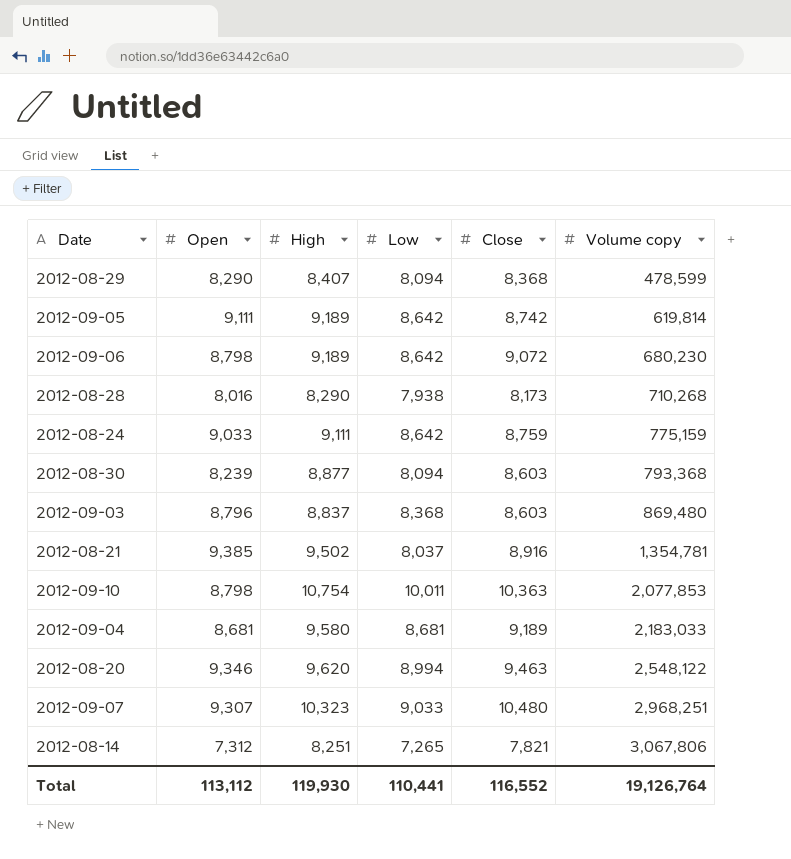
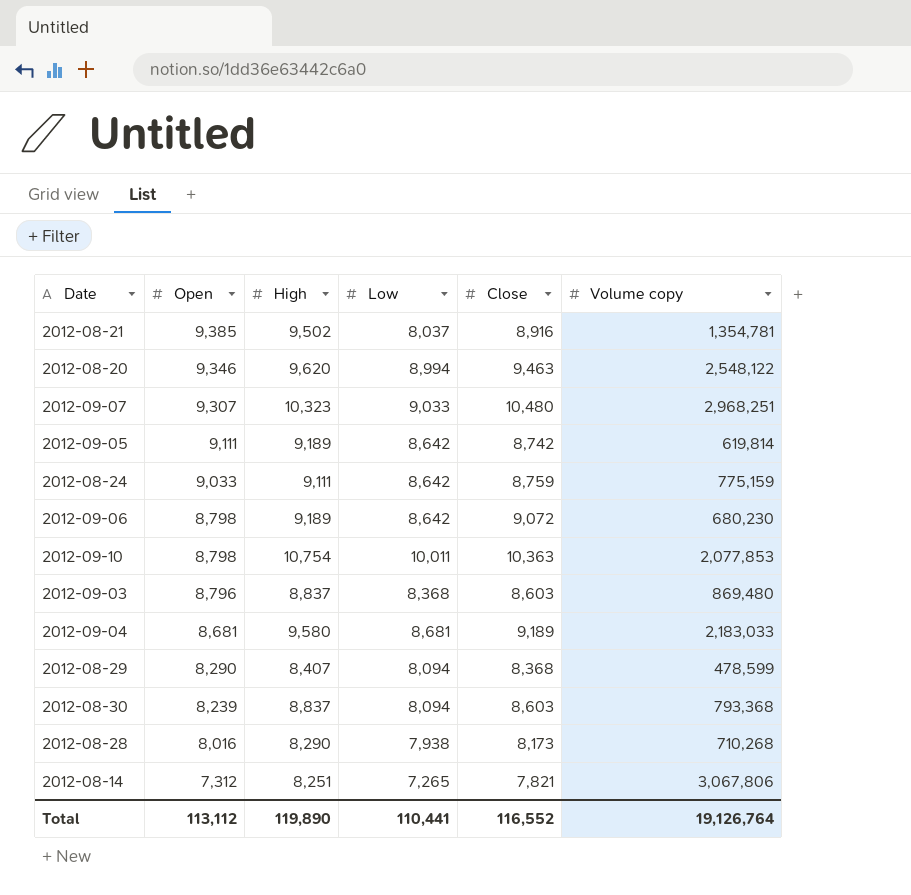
row order: Volume copy ascending -> Open descending
2012-08-30 | High: 8,877 -> 8,837
Total | High: 119,930 -> 119,890

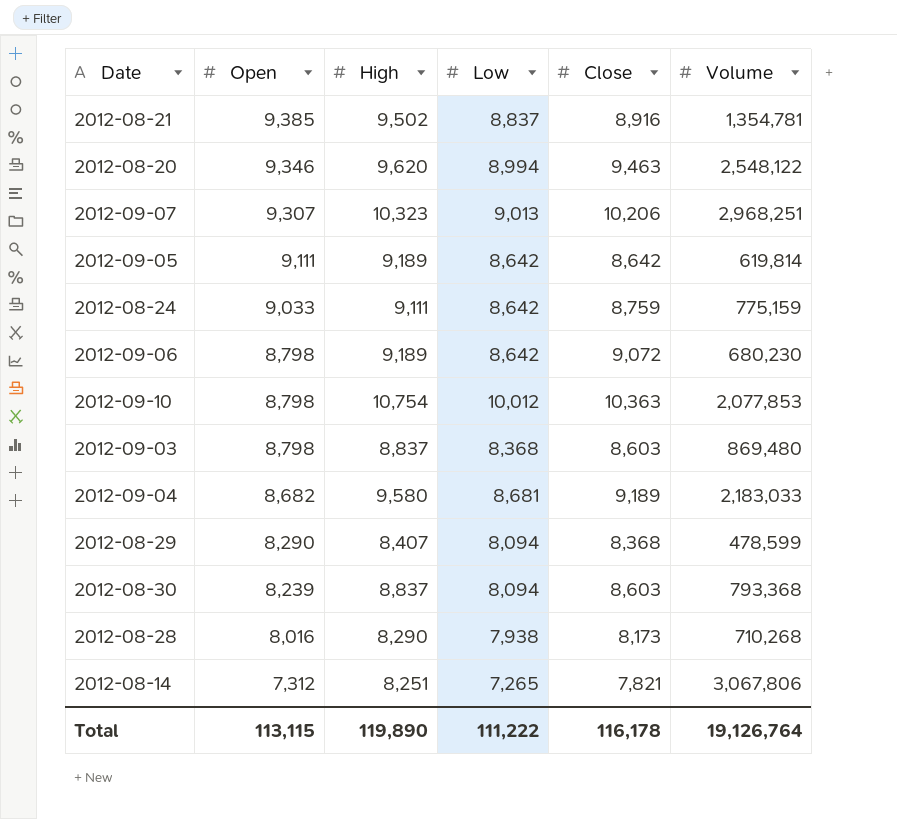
column name: Volume copy -> Volume
2012-08-21 | Low: 8,037 -> 8,837
2012-09-07 | Low: 9,033 -> 9,013
2012-09-07 | Close: 10,480 -> 10,206
2012-09-05 | Close: 8,742 -> 8,642
2012-09-10 | Low: 10,011 -> 10,012
2012-09-03 | Open: 8,796 -> 8,798
2012-09-04 | Open: 8,681 -> 8,682
Total | Open: 113,112 -> 113,115
Total | Low: 110,441 -> 111,222
Total | Close: 116,552 -> 116,178

